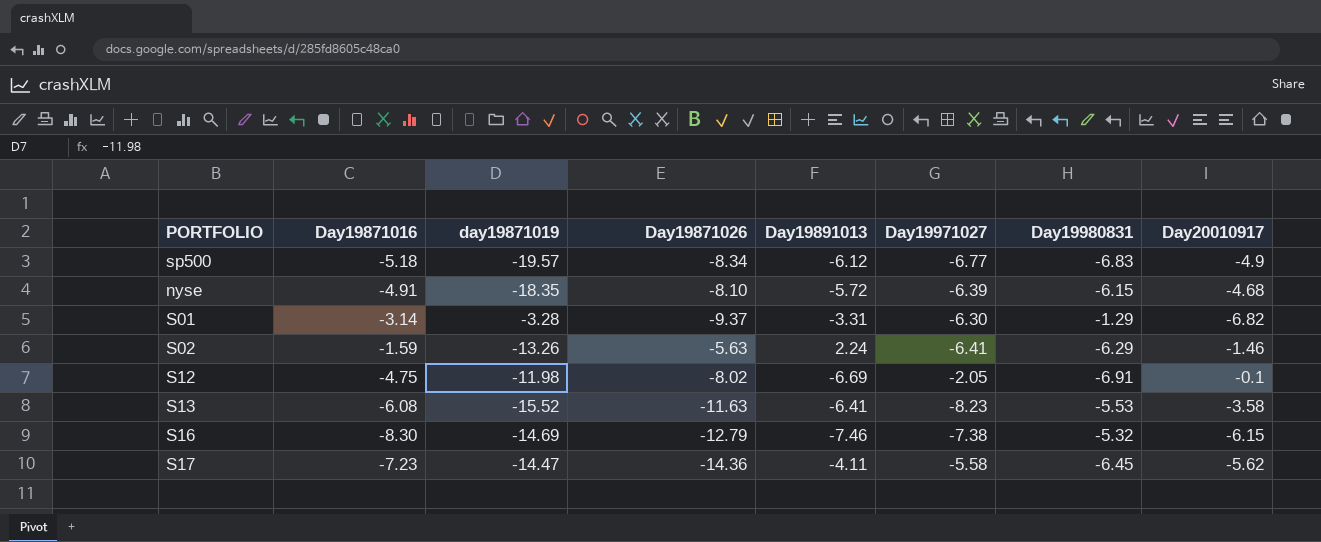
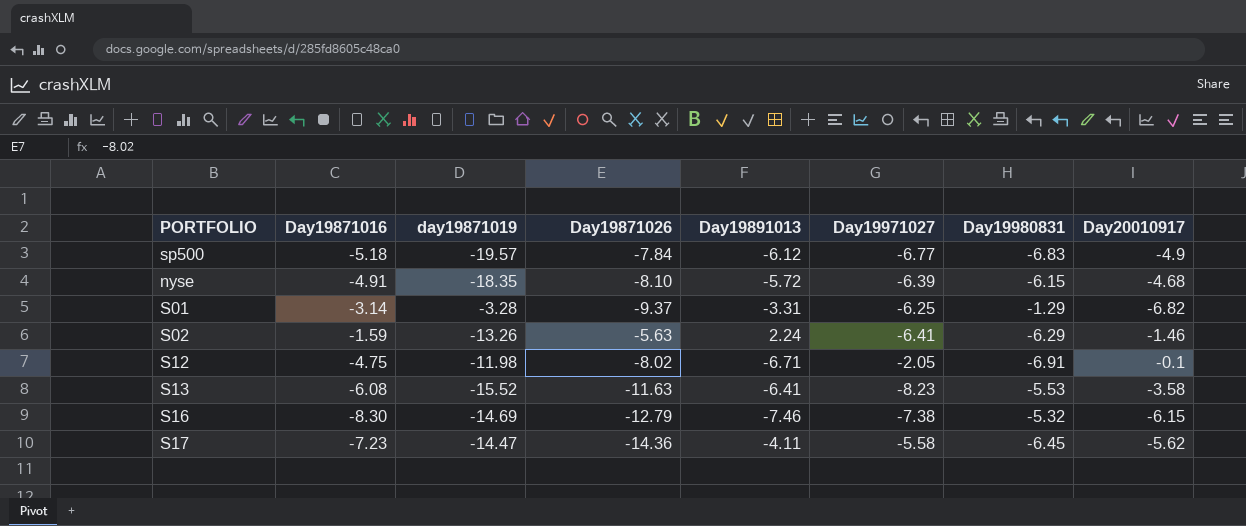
sp500 | Day19871026: -8.34 -> -7.84
S01 | Day19971027: -6.30 -> -6.25
S12 | Day19891013: -6.69 -> -6.71

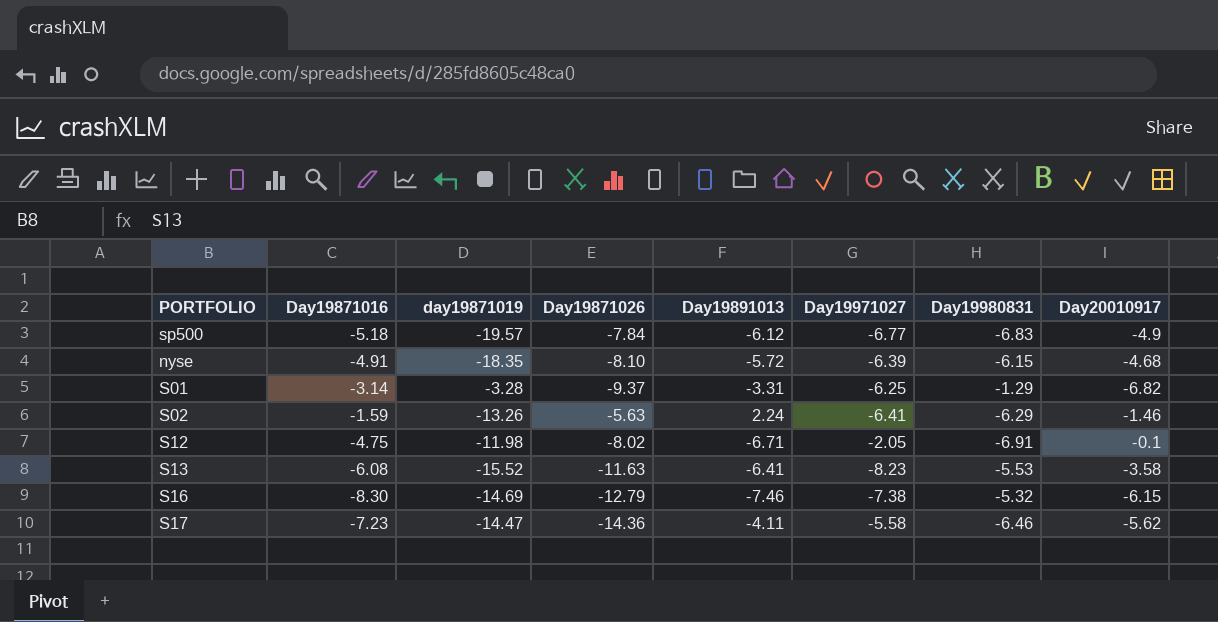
S17 | Day19980831: -6.45 -> -6.46

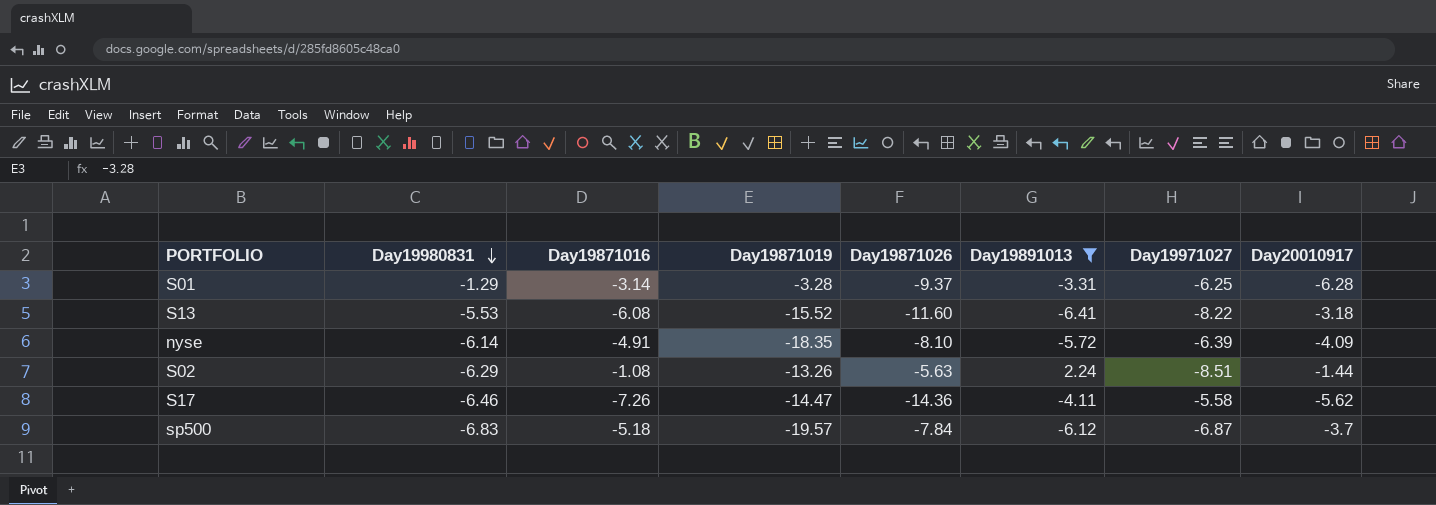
filter: none -> Day19891013 >= -6.41
row order: none -> Day19980831 descending
column Day19980831 | position: 7 -> 2
column name: day19871019 -> Day19871019
S01 | Day20010917: -6.82 -> -6.28
S13 | Day19871026: -11.63 -> -11.60
S13 | Day19971027: -8.23 -> -8.22
S13 | Day20010917: -3.58 -> -3.18
nyse | Day19980831: -6.15 -> -6.14
nyse | Day20010917: -4.68 -> -4.09
S02 | Day19871016: -1.59 -> -1.08
S02 | Day19971027: -6.41 -> -8.51
S02 | Day20010917: -1.46 -> -1.44
S17 | Day19871016: -7.23 -> -7.26
sp500 | Day19971027: -6.77 -> -6.87
sp500 | Day20010917: -4.9 -> -3.7

